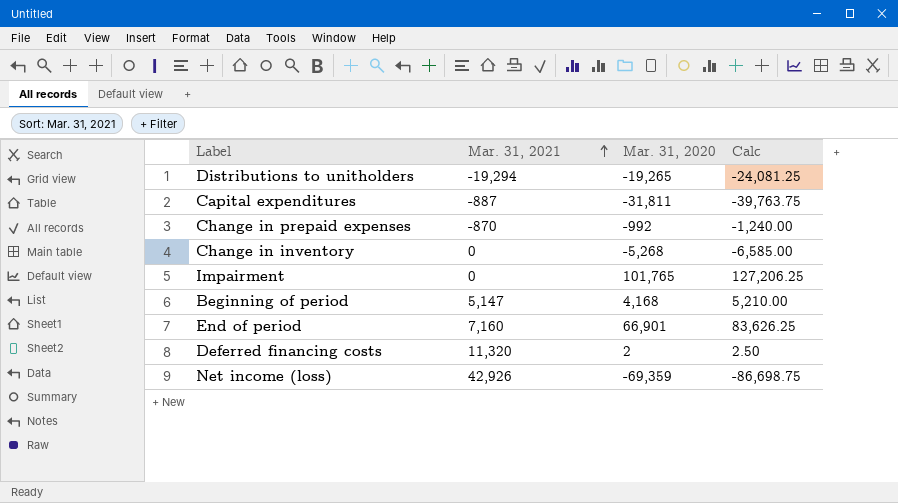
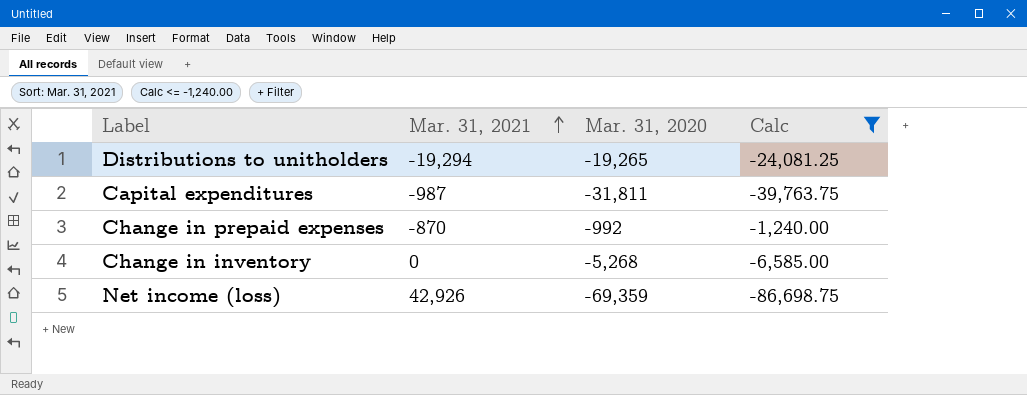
filter: none -> Calc <= -1,240.00
Capital expenditures | Mar. 31, 2021: -887 -> -987

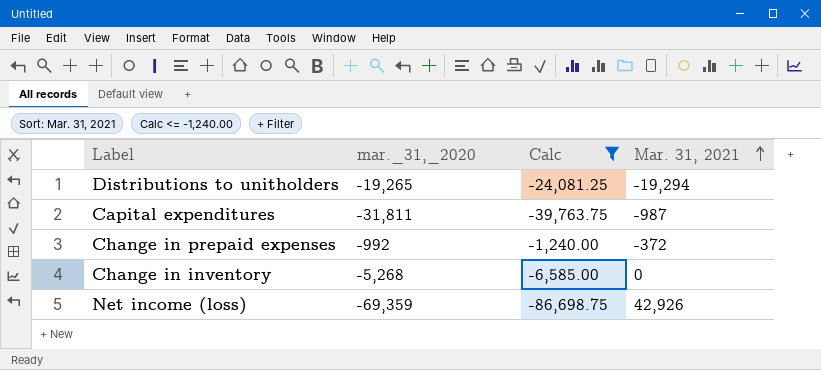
column name: Mar. 31, 2020 -> mar._31,_2020
column Mar. 31, 2021 | position: 2 -> 4
Change in prepaid expenses | Mar. 31, 2021: -870 -> -372

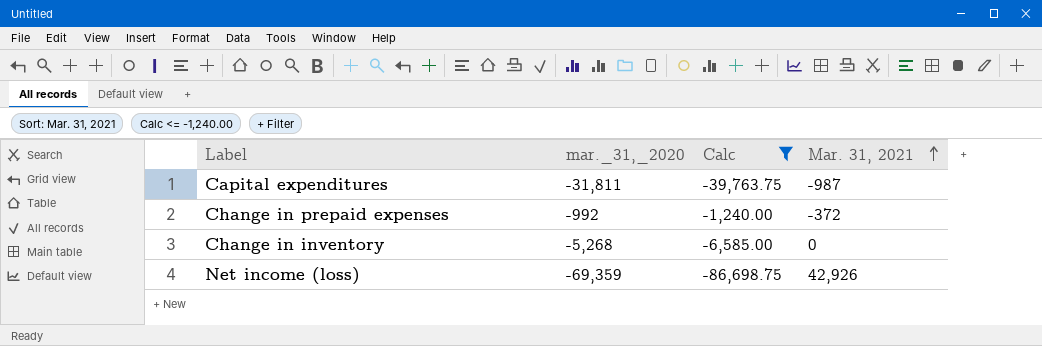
row Distributions to unitholders: -19,265 | -24,081.25 | -19,294 -> none

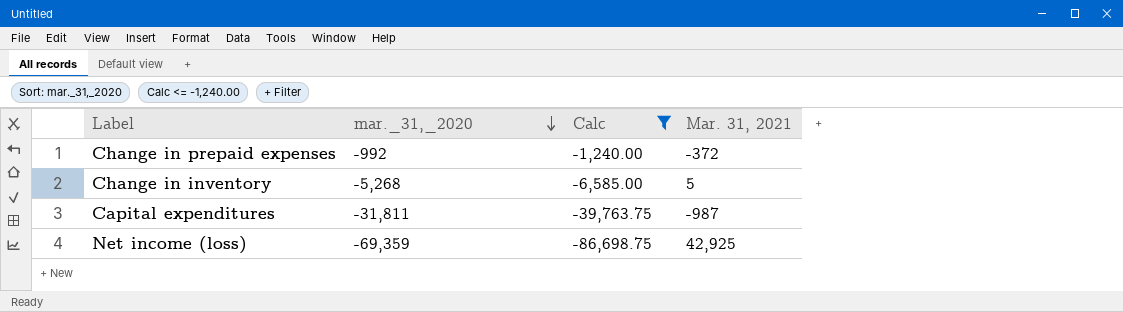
row order: Mar. 31, 2021 ascending -> mar._31,_2020 descending
Change in inventory | Mar. 31, 2021: 0 -> 5
Net income (loss) | Mar. 31, 2021: 42,926 -> 42,925

